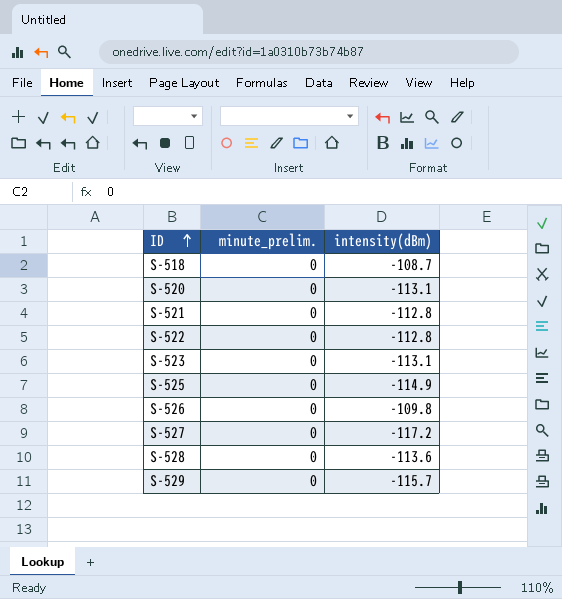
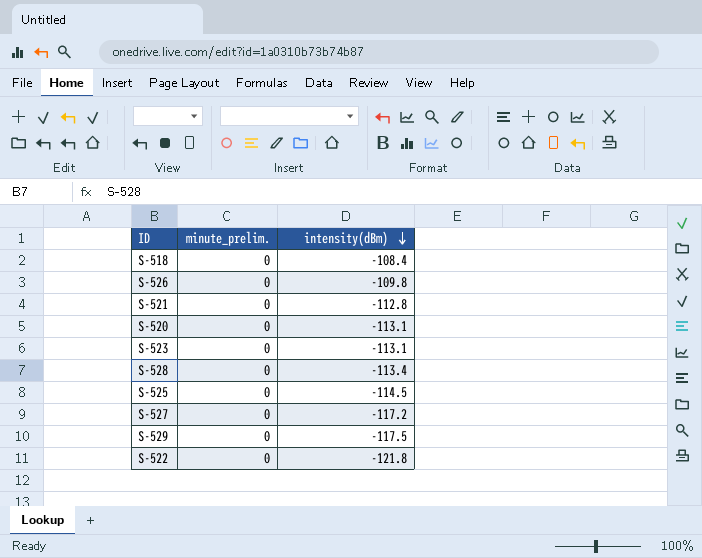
row order: ID ascending -> intensity(dBm) descending
S-518 | intensity(dBm): -108.7 -> -108.4
S-528 | intensity(dBm): -113.6 -> -113.4
S-525 | intensity(dBm): -114.9 -> -114.5
S-529 | intensity(dBm): -115.7 -> -117.5
S-522 | intensity(dBm): -112.8 -> -121.8

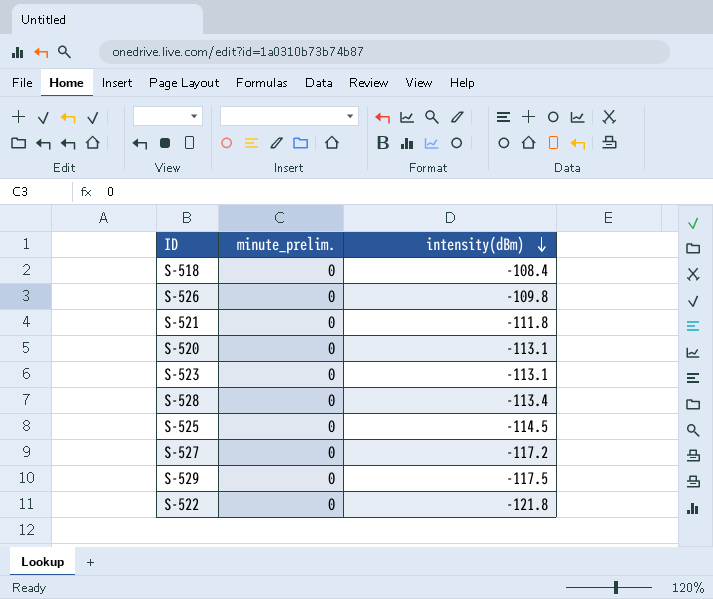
S-521 | intensity(dBm): -112.8 -> -111.8

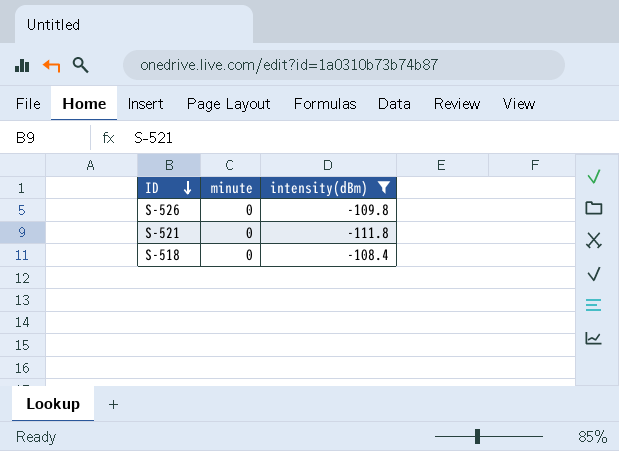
filter: none -> intensity(dBm) >= -111.8
row order: intensity(dBm) descending -> ID descending
column name: minute_prelim. -> minute

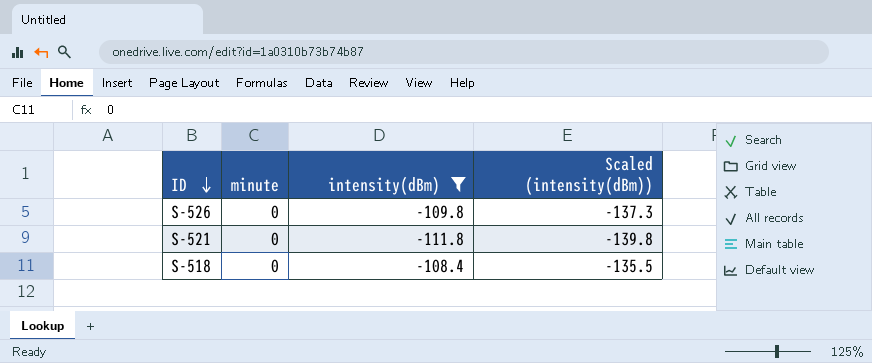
column Scaled (intensity(dBm)) | formula: none -> [intensity(dBm)] * 1.25

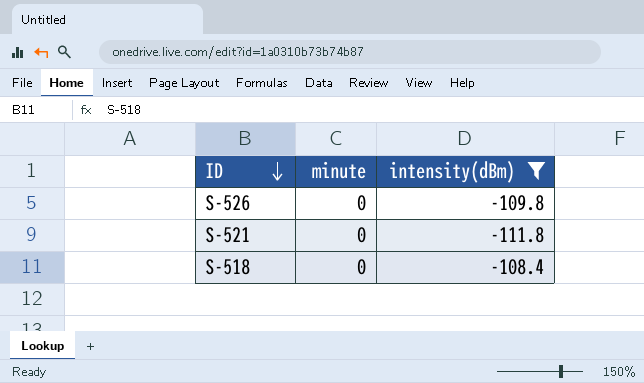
column Scaled (intensity(dBm)) | formula: [intensity(dBm)] * 1.25 -> none

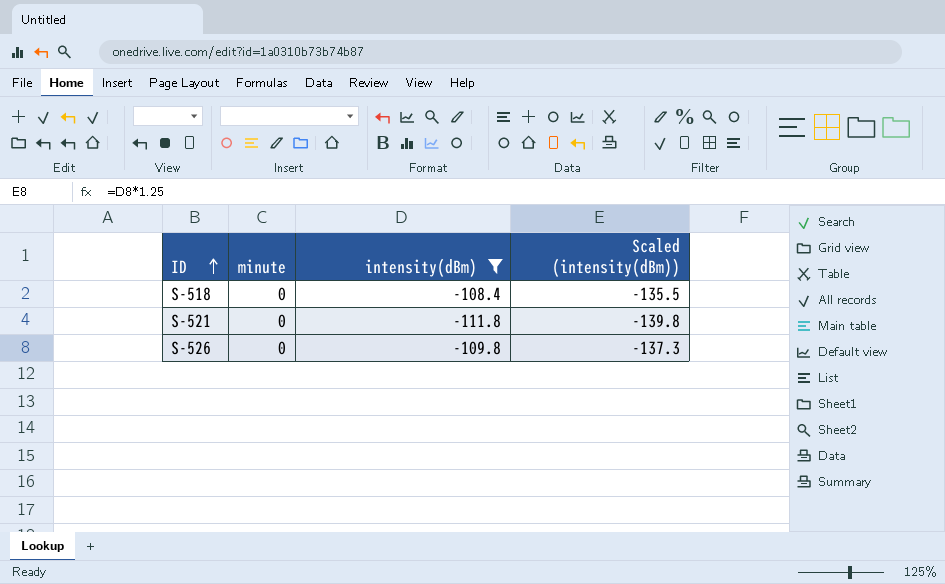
row order: ID descending -> ID ascending
column Scaled (intensity(dBm)) | formula: none -> [intensity(dBm)] * 1.25

